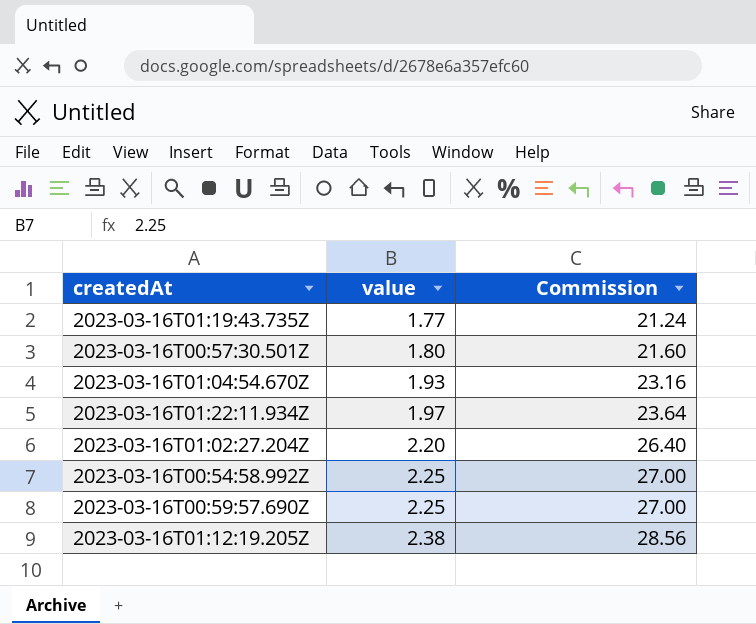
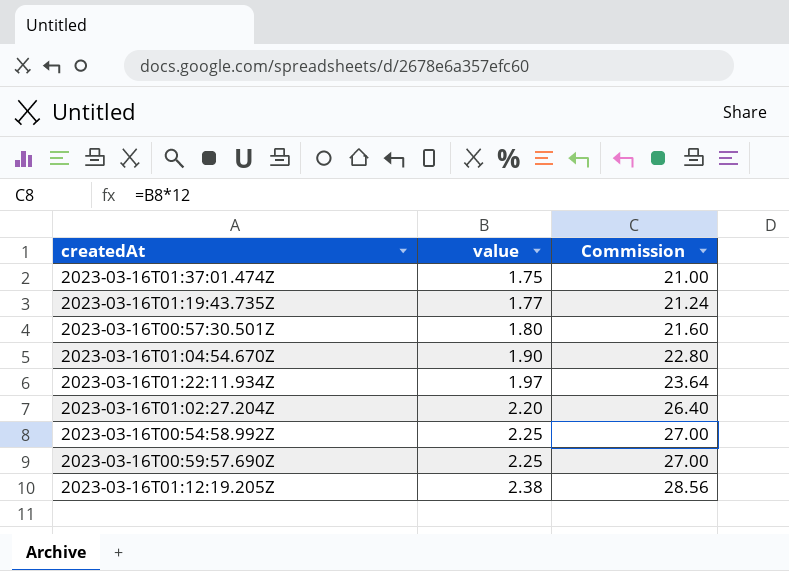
row 2023-03-16T01:37:01.474Z: none -> 1.75 | 21.00
2023-03-16T01:04:54.670Z | value: 1.93 -> 1.90
2023-03-16T01:04:54.670Z | Commission: 23.16 -> 22.80

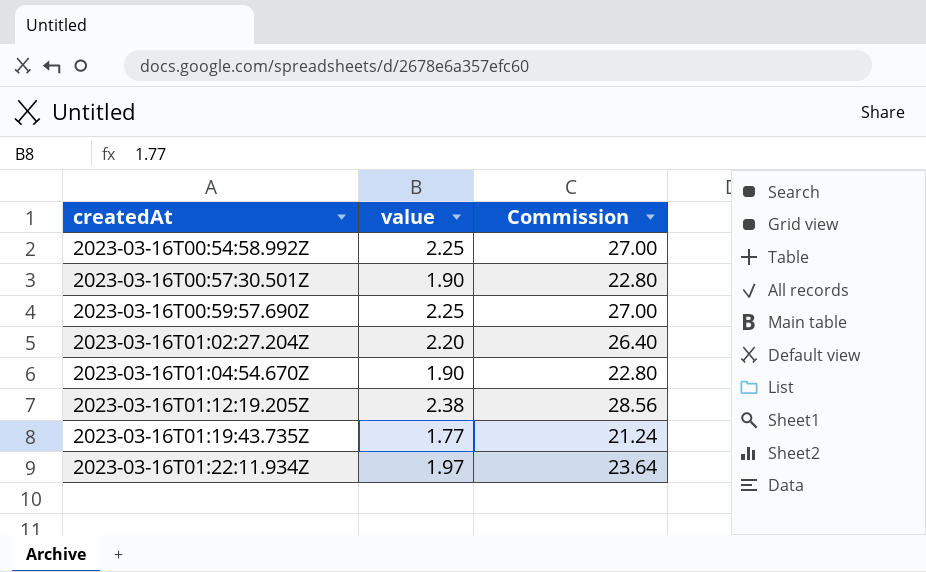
row order: value ascending -> createdAt ascending
row 2023-03-16T01:37:01.474Z: 1.75 | 21.00 -> none
2023-03-16T00:57:30.501Z | value: 1.80 -> 1.90
2023-03-16T00:57:30.501Z | Commission: 21.60 -> 22.80

